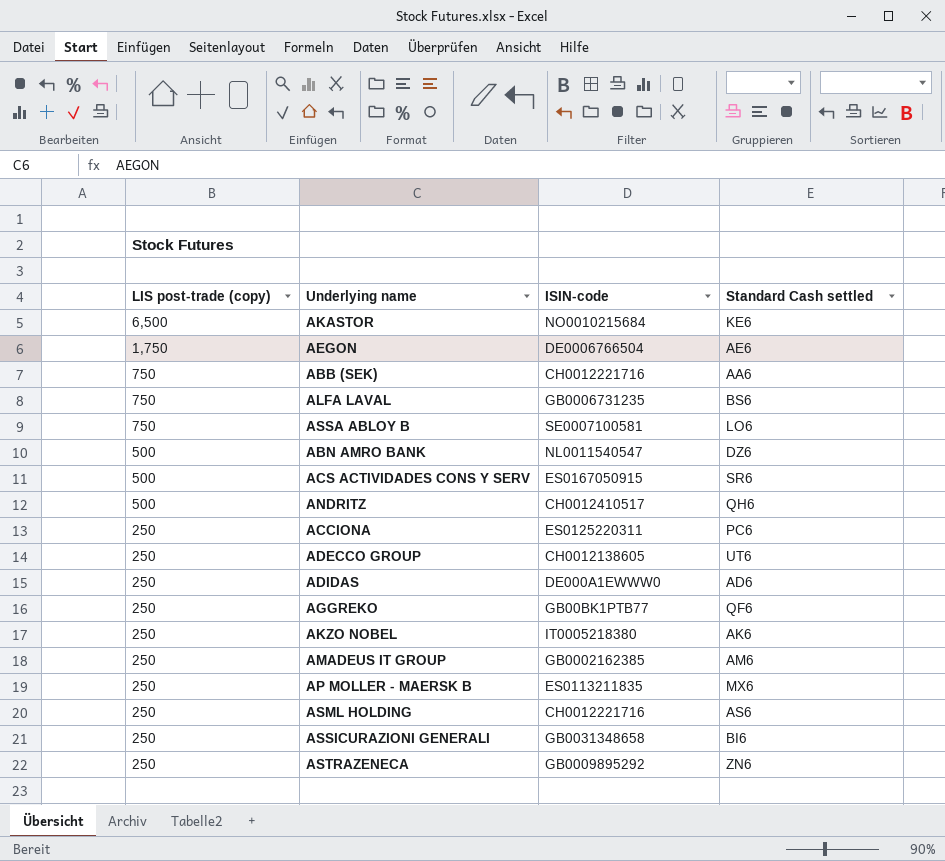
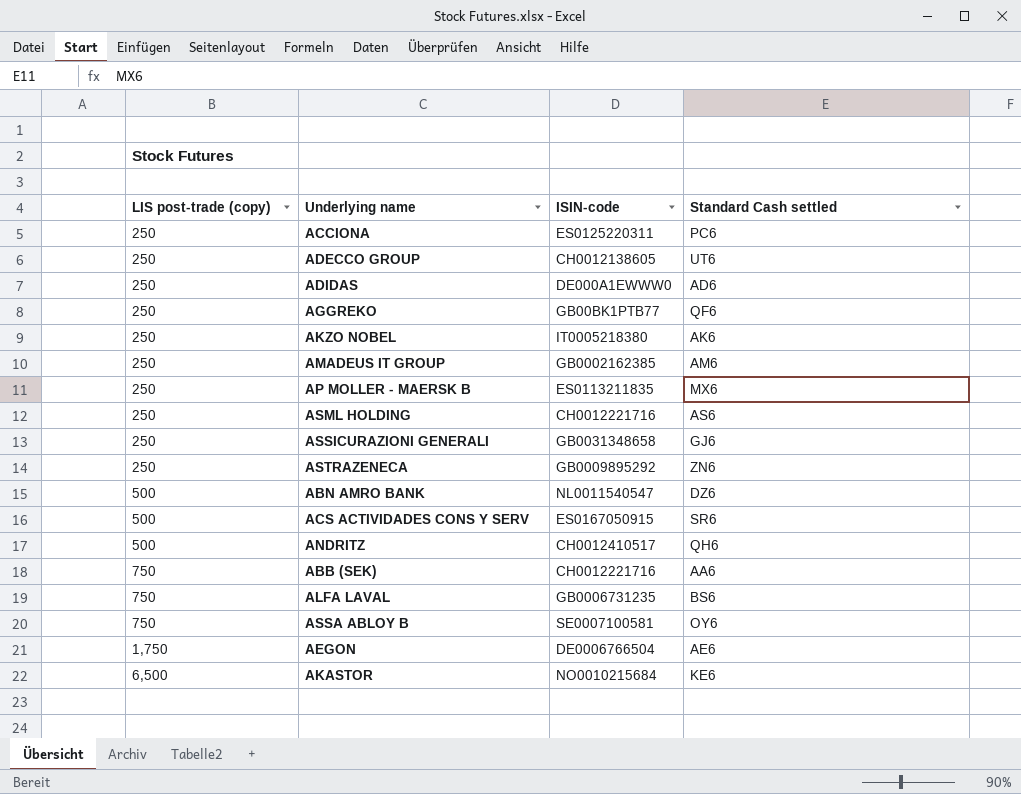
row order: LIS post-trade (copy) descending -> LIS post-trade (copy) ascending
ASSICURAZIONI GENERALI | Standard Cash settled: BI6 -> GJ6
ASSA ABLOY B | Standard Cash settled: LO6 -> OY6

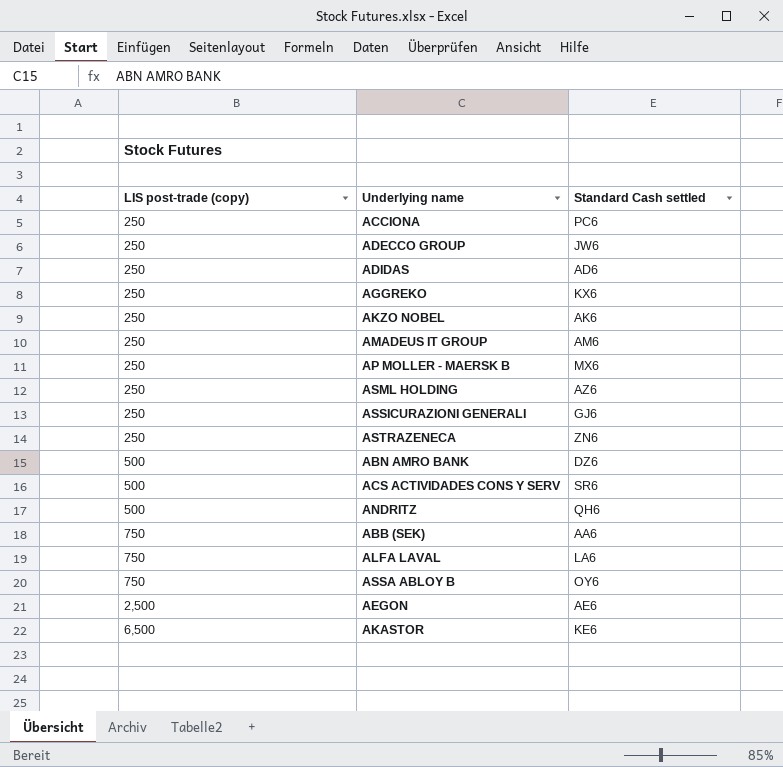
column ISIN-code | position: 3 -> none
ADECCO GROUP | Standard Cash settled: UT6 -> JW6
AGGREKO | Standard Cash settled: QF6 -> KX6
ASML HOLDING | Standard Cash settled: AS6 -> AZ6
ALFA LAVAL | Standard Cash settled: BS6 -> LA6
AEGON | LIS post-trade (copy): 1,750 -> 2,500

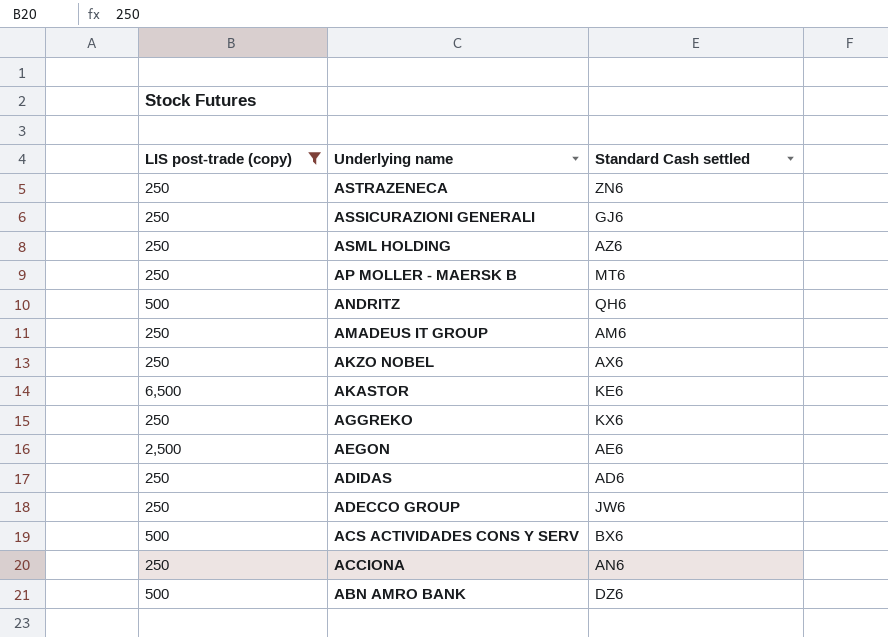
filter: none -> LIS post-trade (copy) != 750
row order: LIS post-trade (copy) ascending -> Underlying name descending
AP MOLLER - MAERSK B | Standard Cash settled: MX6 -> MT6
AKZO NOBEL | Standard Cash settled: AK6 -> AX6
ACS ACTIVIDADES CONS Y SERV | Standard Cash settled: SR6 -> BX6
ACCIONA | Standard Cash settled: PC6 -> AN6

